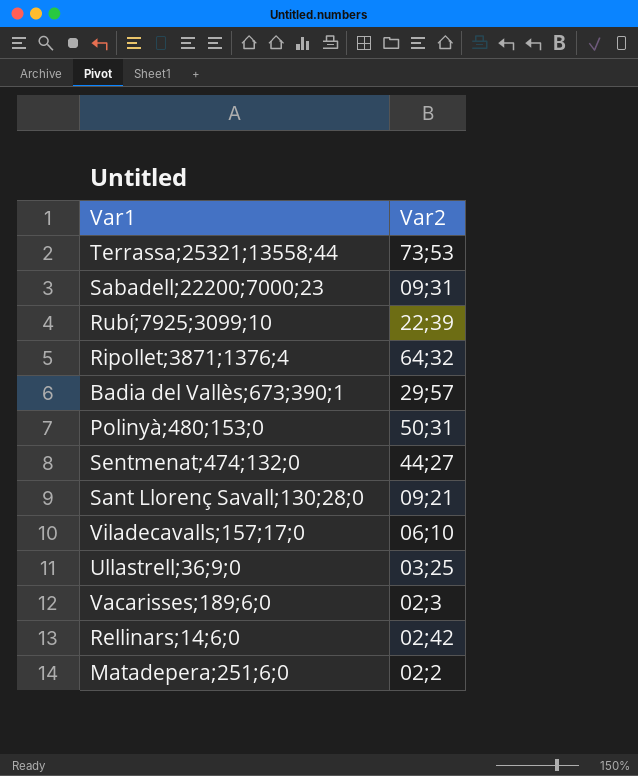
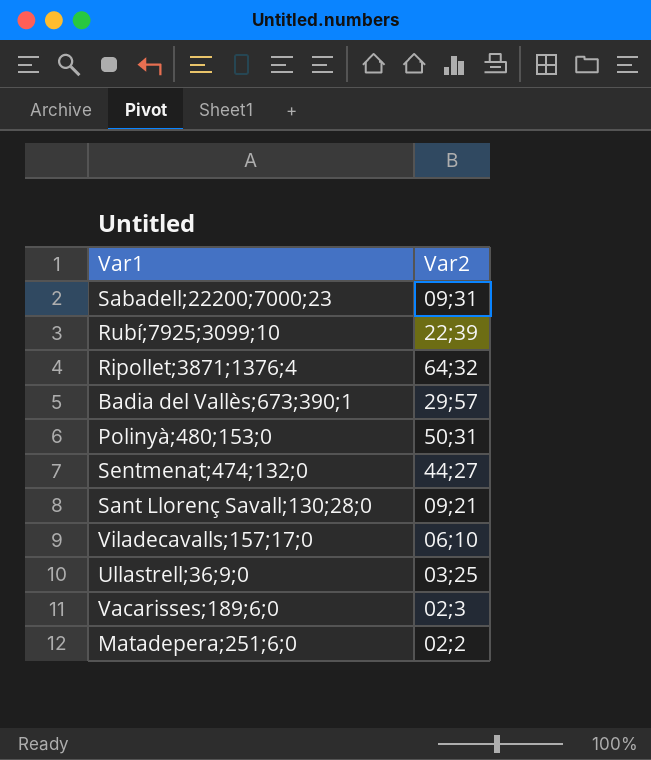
row Terrassa;25321;13558;44: 73;53 -> none
row Rellinars;14;6;0: 02;42 -> none

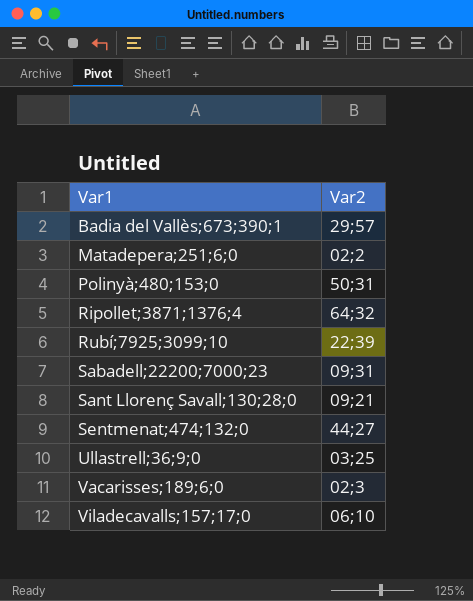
row order: none -> Var1 ascending

